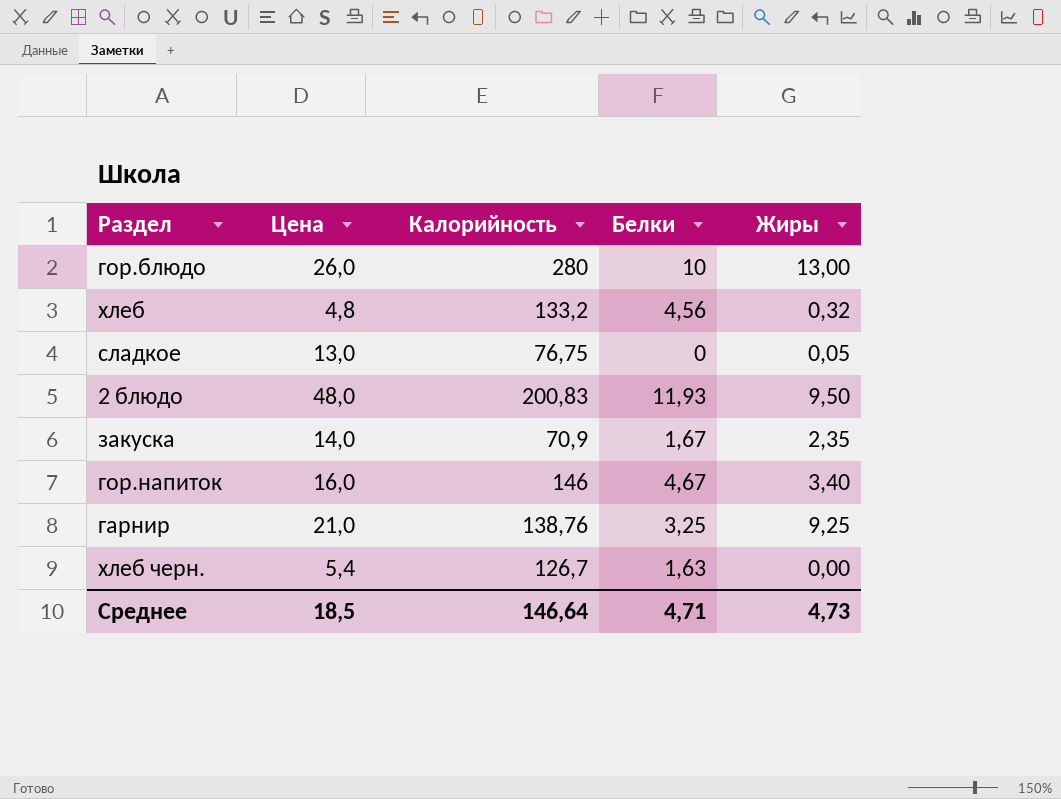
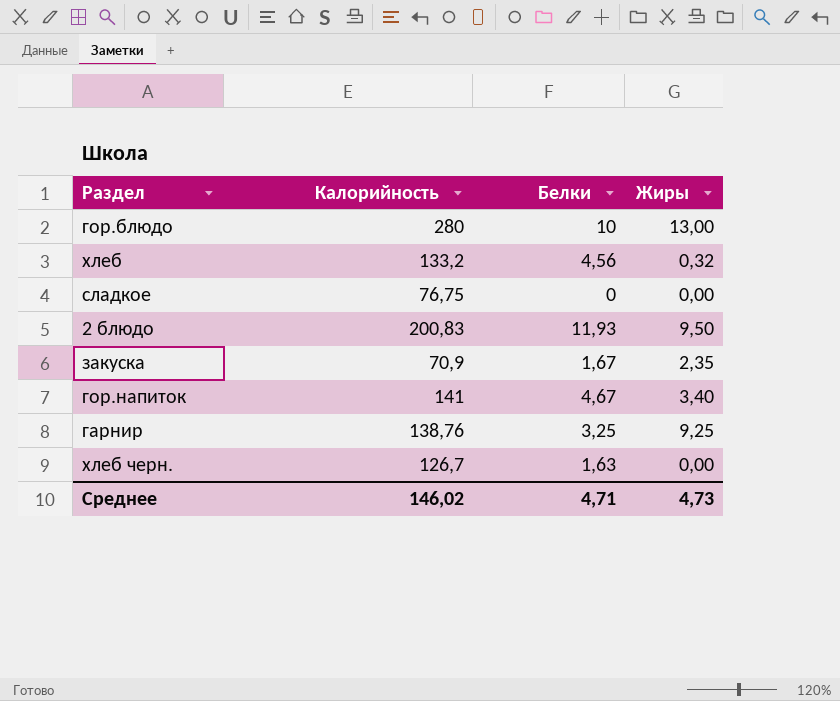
column Цена | position: 2 -> none
сладкое | Жиры: 0,05 -> 0,00
гор.напиток | Калорийность: 146 -> 141
Среднее | Калорийность: 146,64 -> 146,02

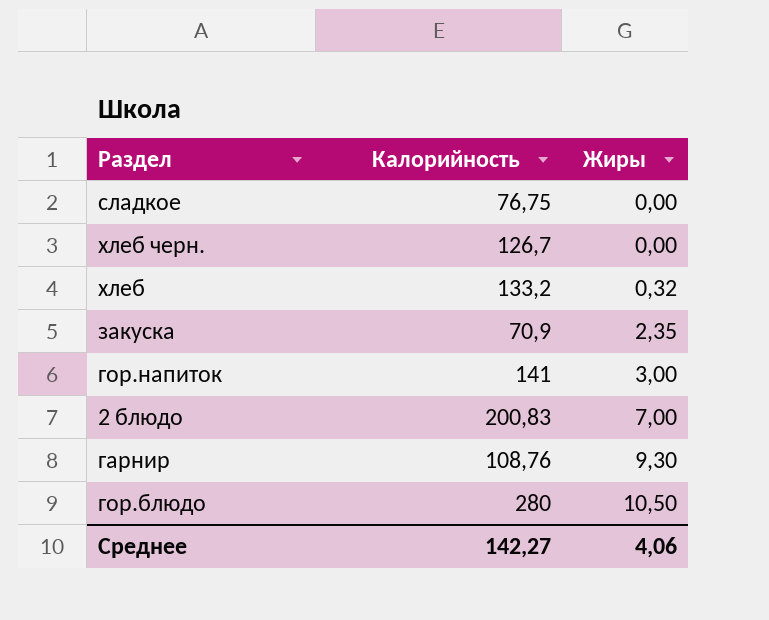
row order: none -> Жиры ascending
column Белки | position: 3 -> none
гор.напиток | Жиры: 3,40 -> 3,00
2 блюдо | Жиры: 9,50 -> 7,00
гарнир | Калорийность: 138,76 -> 108,76
гарнир | Жиры: 9,25 -> 9,30
гор.блюдо | Жиры: 13,00 -> 10,50
Среднее | Калорийность: 146,02 -> 142,27
Среднее | Жиры: 4,73 -> 4,06

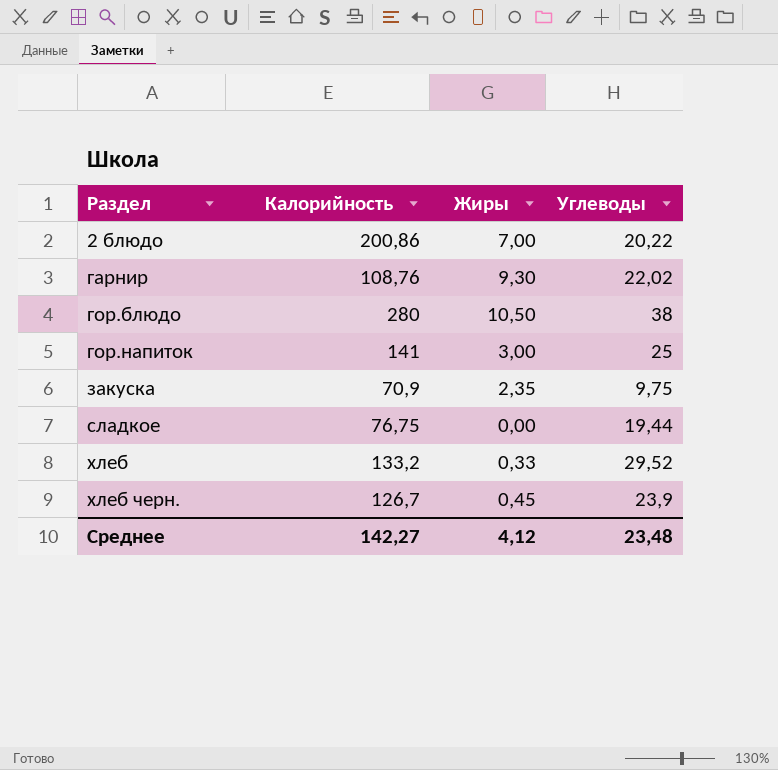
row order: Жиры ascending -> Раздел ascending
column Углеводы | position: none -> 4
2 блюдо | Калорийность: 200,83 -> 200,86
хлеб | Жиры: 0,32 -> 0,33
хлеб черн. | Жиры: 0,00 -> 0,45
Среднее | Жиры: 4,06 -> 4,12

